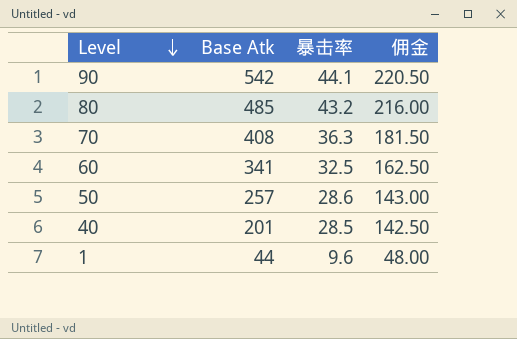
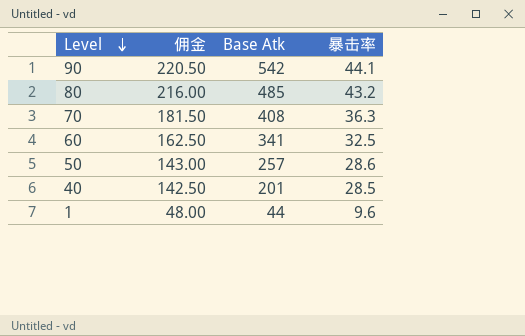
column 佣金 | position: 4 -> 2

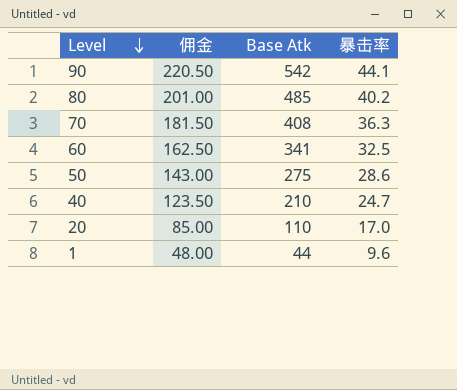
80 | 佣金: 216.00 -> 201.00
80 | 暴击率: 43.2 -> 40.2
50 | Base Atk: 257 -> 275
40 | 佣金: 142.50 -> 123.50
40 | Base Atk: 201 -> 210
40 | 暴击率: 28.5 -> 24.7
row 20: none -> 85.00 | 110 | 17.0

